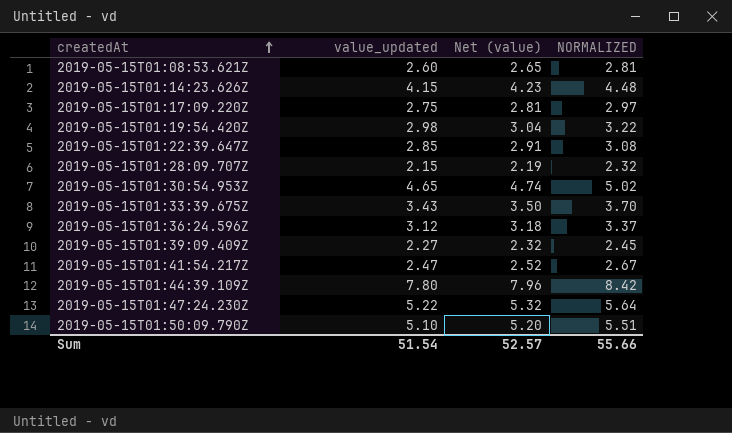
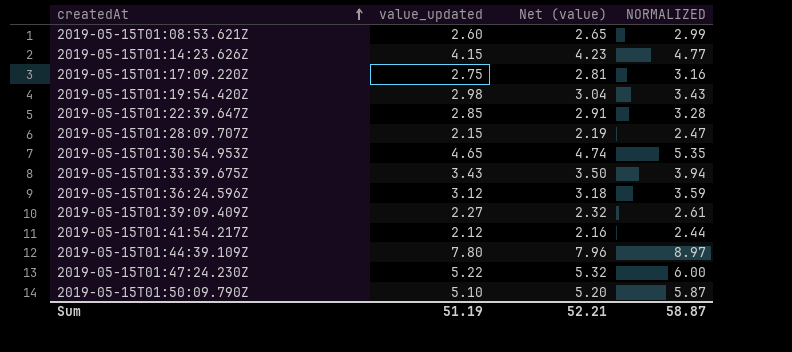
column NORMALIZED | formula: [value_updated] * 1.08 -> [value_updated] * 1.15
2019-05-15T01:41:54.217Z | value_updated: 2.47 -> 2.12
2019-05-15T01:41:54.217Z | Net (value): 2.52 -> 2.16
Sum | value_updated: 51.54 -> 51.19
Sum | Net (value): 52.57 -> 52.21
Sum | NORMALIZED: 55.66 -> 58.87

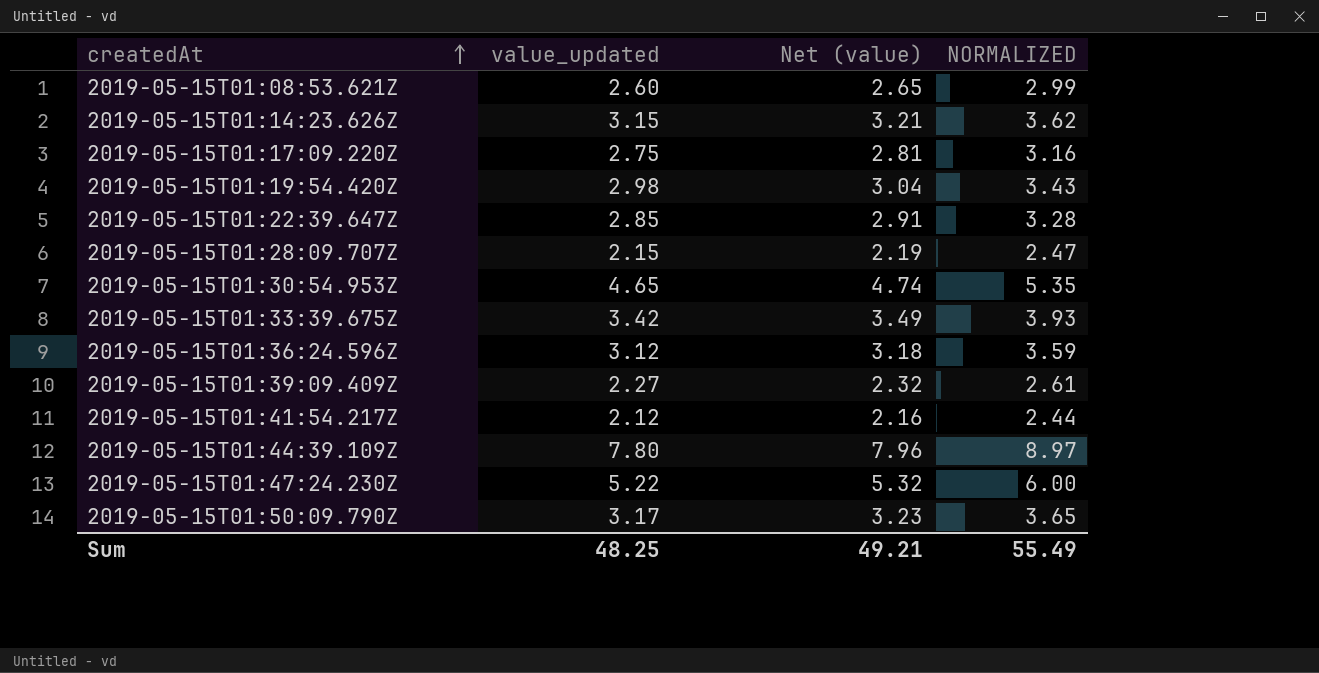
2019-05-15T01:14:23.626Z | value_updated: 4.15 -> 3.15
2019-05-15T01:14:23.626Z | Net (value): 4.23 -> 3.21
2019-05-15T01:14:23.626Z | NORMALIZED: 4.77 -> 3.62
2019-05-15T01:33:39.675Z | value_updated: 3.43 -> 3.42
2019-05-15T01:33:39.675Z | Net (value): 3.50 -> 3.49
2019-05-15T01:33:39.675Z | NORMALIZED: 3.94 -> 3.93
2019-05-15T01:50:09.790Z | value_updated: 5.10 -> 3.17
2019-05-15T01:50:09.790Z | Net (value): 5.20 -> 3.23
2019-05-15T01:50:09.790Z | NORMALIZED: 5.87 -> 3.65
Sum | value_updated: 51.19 -> 48.25
Sum | Net (value): 52.21 -> 49.21
Sum | NORMALIZED: 58.87 -> 55.49

